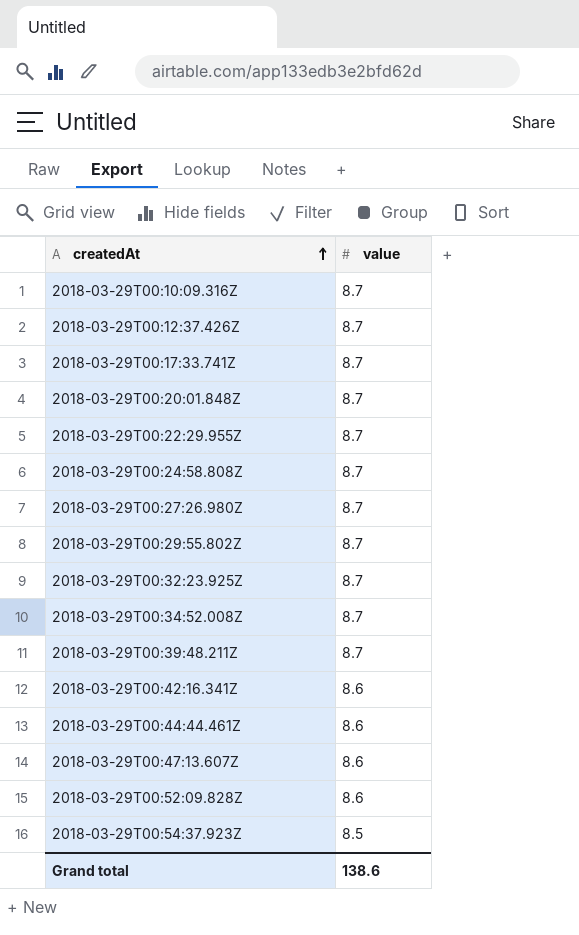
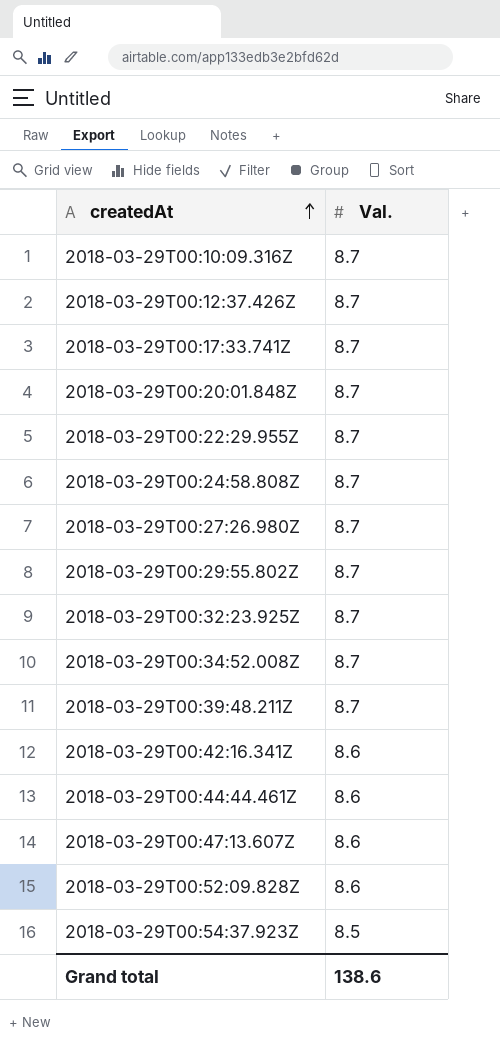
column name: value -> Val.

